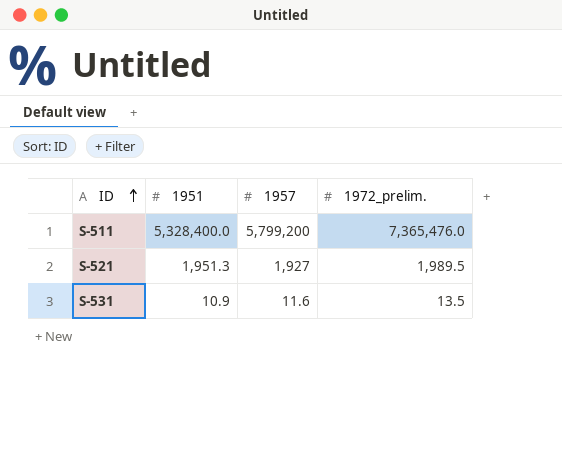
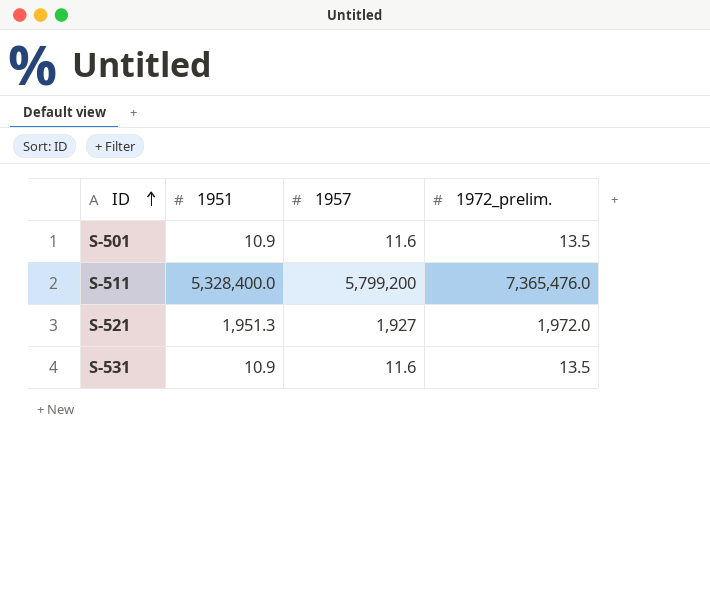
row S-501: none -> 10.9 | 11.6 | 13.5
S-521 | 1972_prelim.: 1,989.5 -> 1,972.0

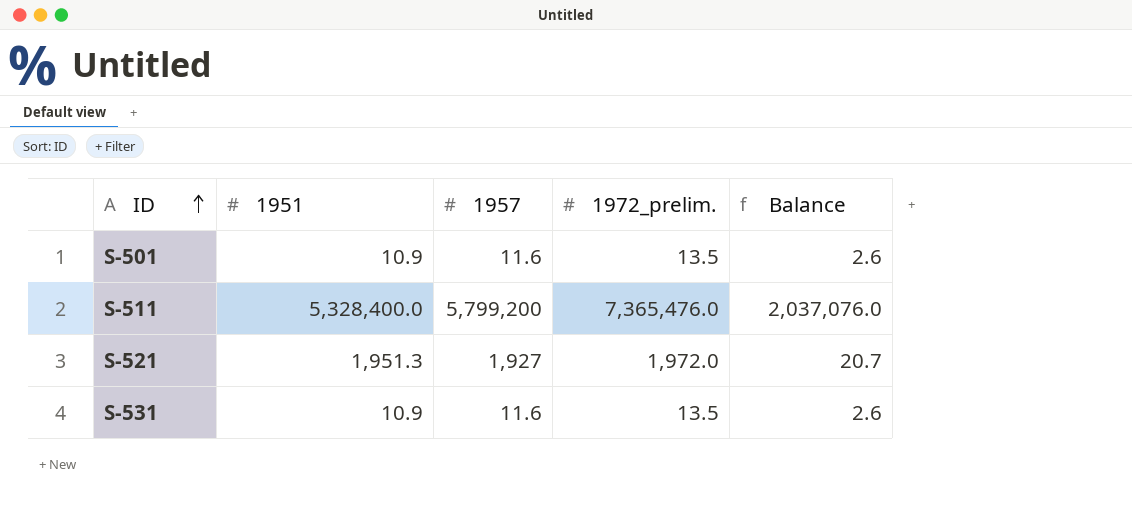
column Balance | formula: none -> [1972_prelim.] - [1951]

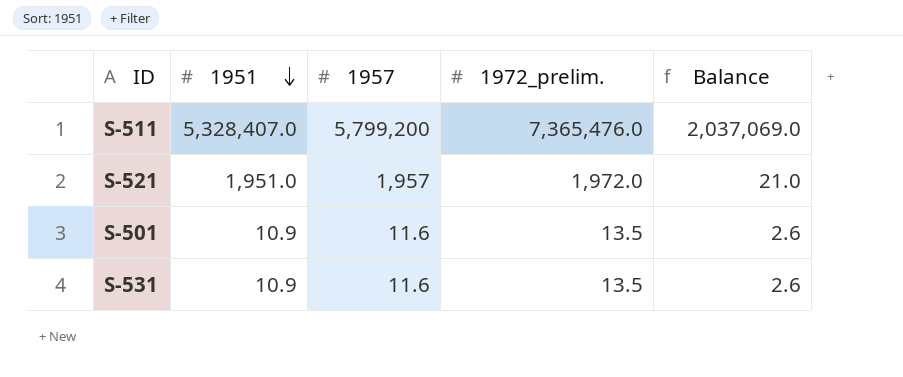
row order: ID ascending -> 1951 descending
S-511 | 1951: 5,328,400.0 -> 5,328,407.0
S-511 | Balance: 2,037,076.0 -> 2,037,069.0
S-521 | 1951: 1,951.3 -> 1,951.0
S-521 | 1957: 1,927 -> 1,957
S-521 | Balance: 20.7 -> 21.0

